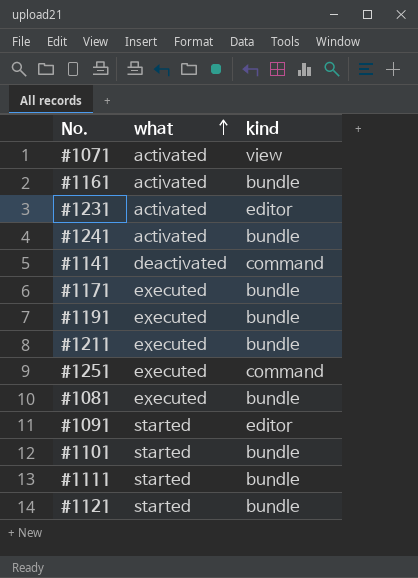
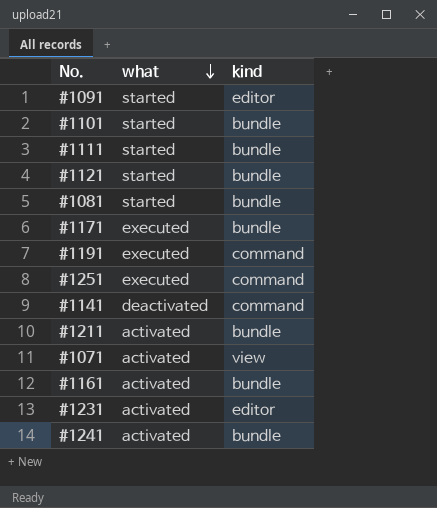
row order: what ascending -> what descending
#1081 | what: executed -> started
#1191 | kind: bundle -> command
#1211 | what: executed -> activated

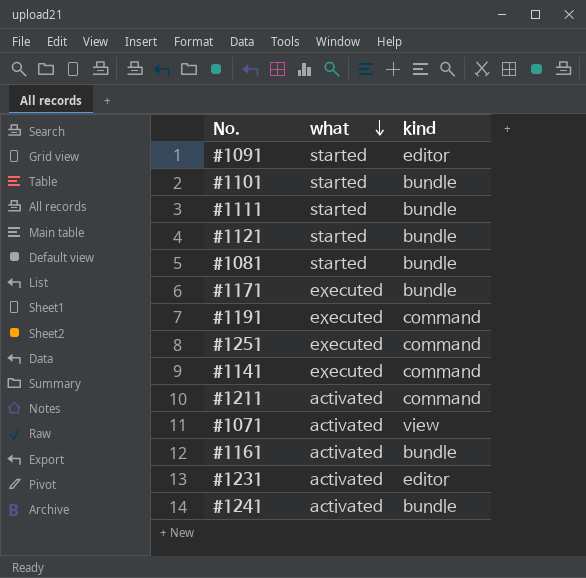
#1141 | what: deactivated -> executed
#1211 | kind: bundle -> command

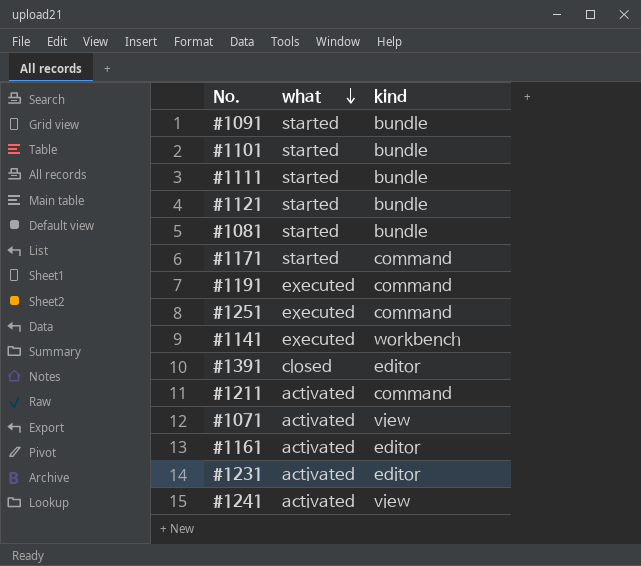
#1091 | kind: editor -> bundle
#1171 | what: executed -> started
#1171 | kind: bundle -> command
#1141 | kind: command -> workbench
row #1391: none -> closed | editor
#1161 | kind: bundle -> editor
#1241 | kind: bundle -> view

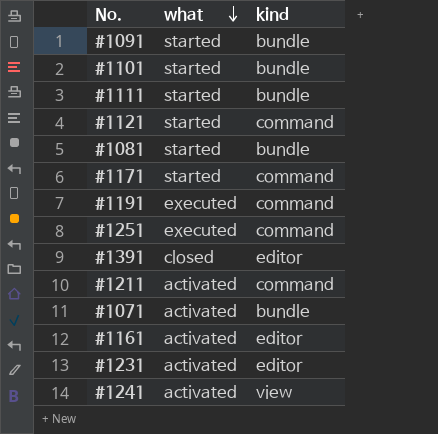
row #1141: executed | workbench -> none
#1121 | kind: bundle -> command
#1071 | kind: view -> bundle

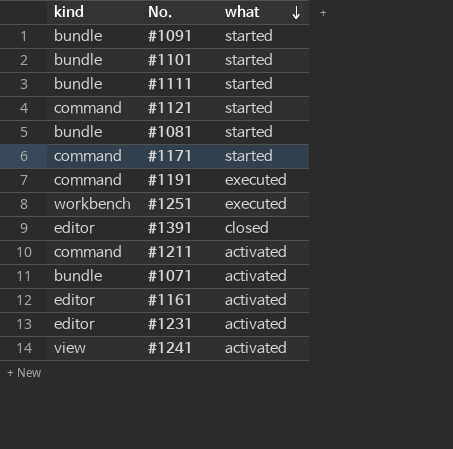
column kind | position: 3 -> 1
#1251 | kind: command -> workbench

